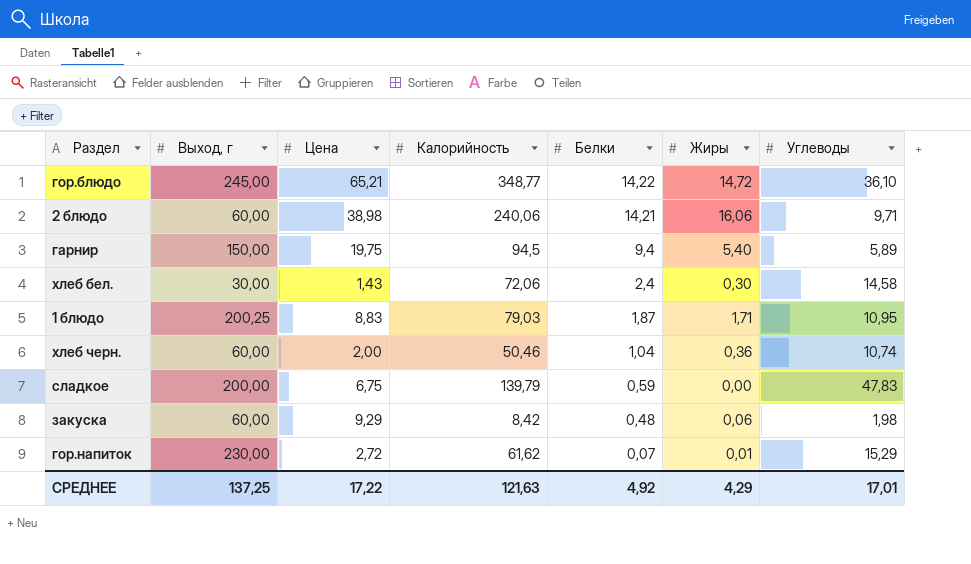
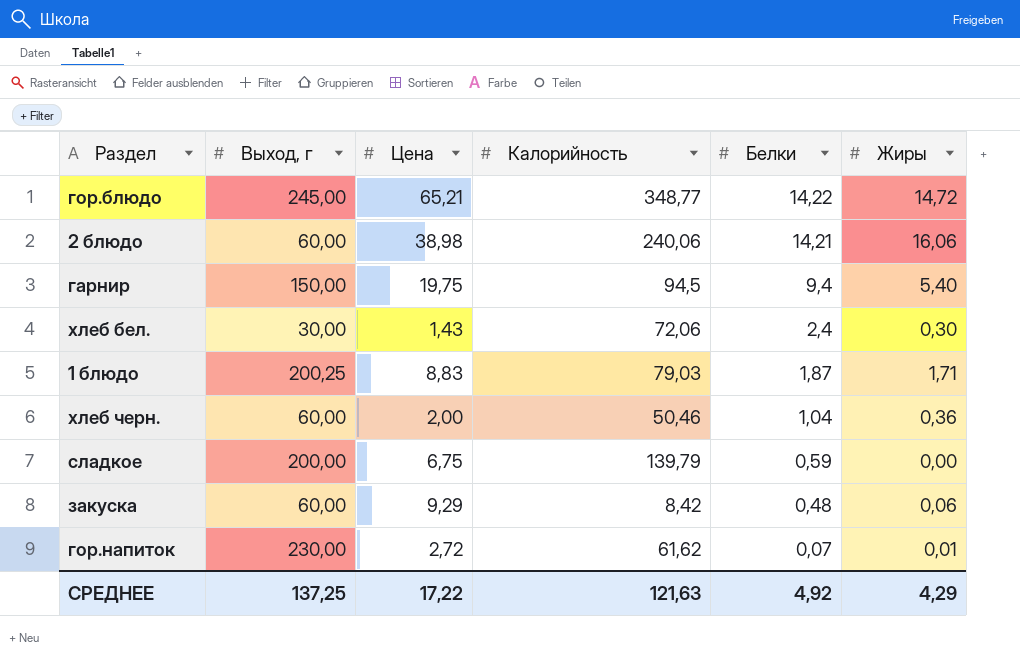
column Углеводы | position: 7 -> none

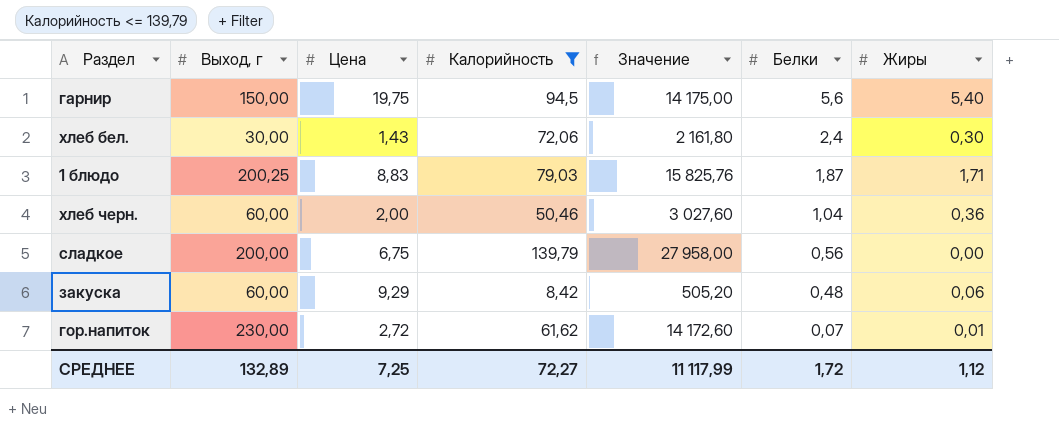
filter: none -> Калорийность <= 139,79
column Значение | formula: none -> [Выход, г] * [Калорийность]
гарнир | Белки: 9,4 -> 5,6
сладкое | Белки: 0,59 -> 0,56
СРЕДНЕЕ | Выход, г: 137,25 -> 132,89
СРЕДНЕЕ | Цена: 17,22 -> 7,25
СРЕДНЕЕ | Калорийность: 121,63 -> 72,27
СРЕДНЕЕ | Белки: 4,92 -> 1,72
СРЕДНЕЕ | Жиры: 4,29 -> 1,12

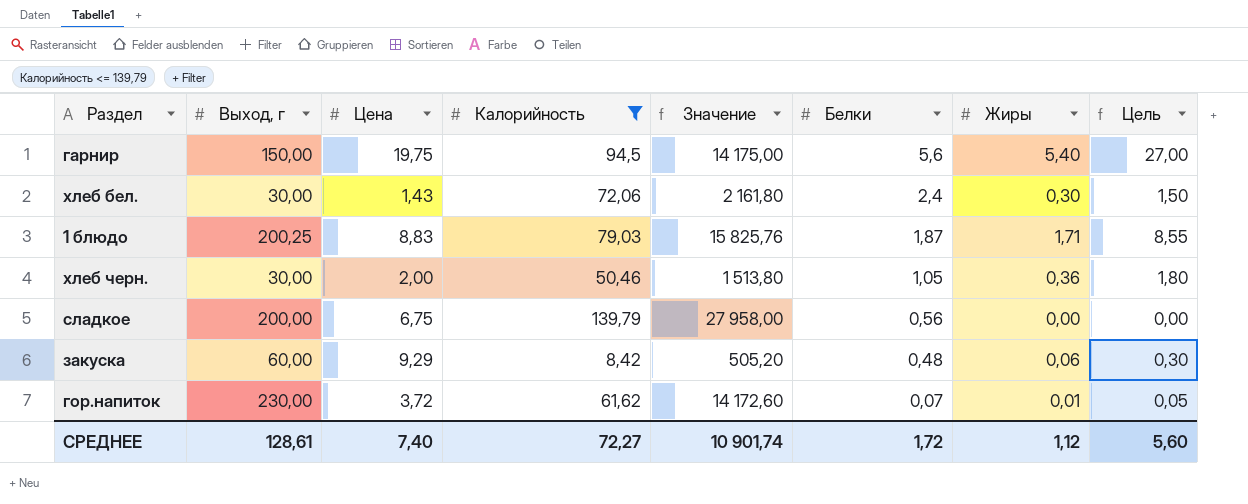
column Цель | formula: none -> [Жиры] * 5
хлеб черн. | Выход, г: 60,00 -> 30,00
хлеб черн. | Значение: 3 027,60 -> 1 513,80
хлеб черн. | Белки: 1,04 -> 1,05
гор.напиток | Цена: 2,72 -> 3,72
СРЕДНЕЕ | Выход, г: 132,89 -> 128,61
СРЕДНЕЕ | Цена: 7,25 -> 7,40
СРЕДНЕЕ | Значение: 11 117,99 -> 10 901,74

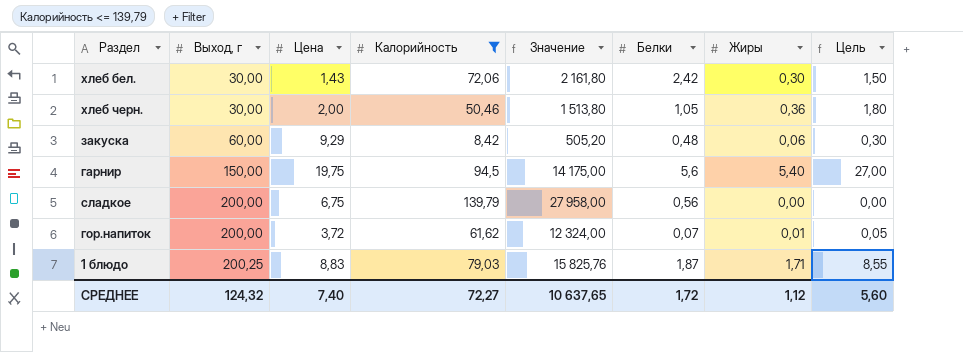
row order: Белки descending -> Выход, г ascending
хлеб бел. | Белки: 2,4 -> 2,42
гор.напиток | Выход, г: 230,00 -> 200,00
гор.напиток | Значение: 14 172,60 -> 12 324,00
СРЕДНЕЕ | Выход, г: 128,61 -> 124,32
СРЕДНЕЕ | Значение: 10 901,74 -> 10 637,65

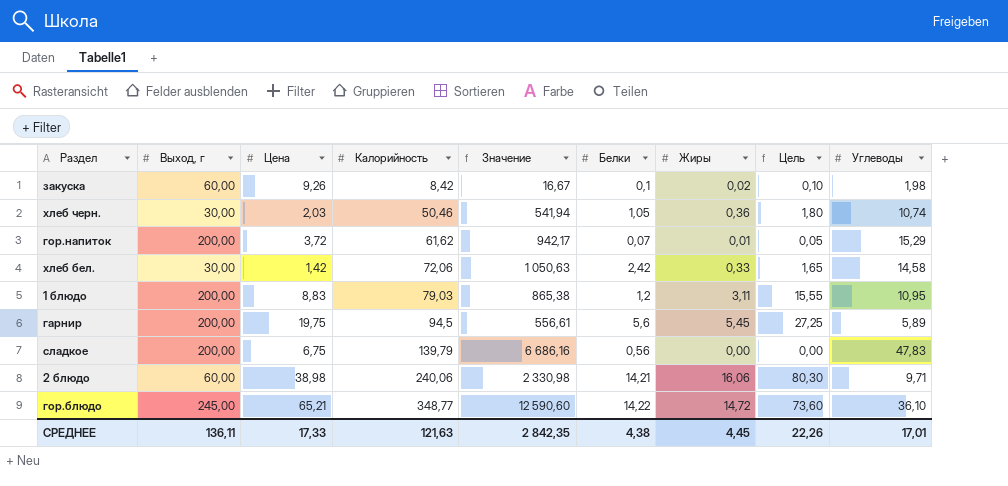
filter: Калорийность <= 139,79 -> none
row order: Выход, г ascending -> Калорийность ascending
column Значение | formula: [Выход, г] * [Калорийность] -> [Калорийность] * [Углеводы]
column Углеводы | position: none -> 9
закуска | Цена: 9,29 -> 9,26
закуска | Белки: 0,48 -> 0,1
закуска | Жиры: 0,06 -> 0,02
закуска | Цель: 0,30 -> 0,10
хлеб черн. | Цена: 2,00 -> 2,03
хлеб бел. | Цена: 1,43 -> 1,42
хлеб бел. | Жиры: 0,30 -> 0,33
хлеб бел. | Цель: 1,50 -> 1,65
1 блюдо | Выход, г: 200,25 -> 200,00
1 блюдо | Белки: 1,87 -> 1,2
1 блюдо | Жиры: 1,71 -> 3,11
1 блюдо | Цель: 8,55 -> 15,55
гарнир | Выход, г: 150,00 -> 200,00
гарнир | Жиры: 5,40 -> 5,45
гарнир | Цель: 27,00 -> 27,25
СРЕДНЕЕ | Выход, г: 124,32 -> 136,11
СРЕДНЕЕ | Цена: 7,40 -> 17,33
СРЕДНЕЕ | Калорийность: 72,27 -> 121,63
СРЕДНЕЕ | Значение: 10 637,65 -> 2 842,35
СРЕДНЕЕ | Белки: 1,72 -> 4,38
СРЕДНЕЕ | Жиры: 1,12 -> 4,45
СРЕДНЕЕ | Цель: 5,60 -> 22,26

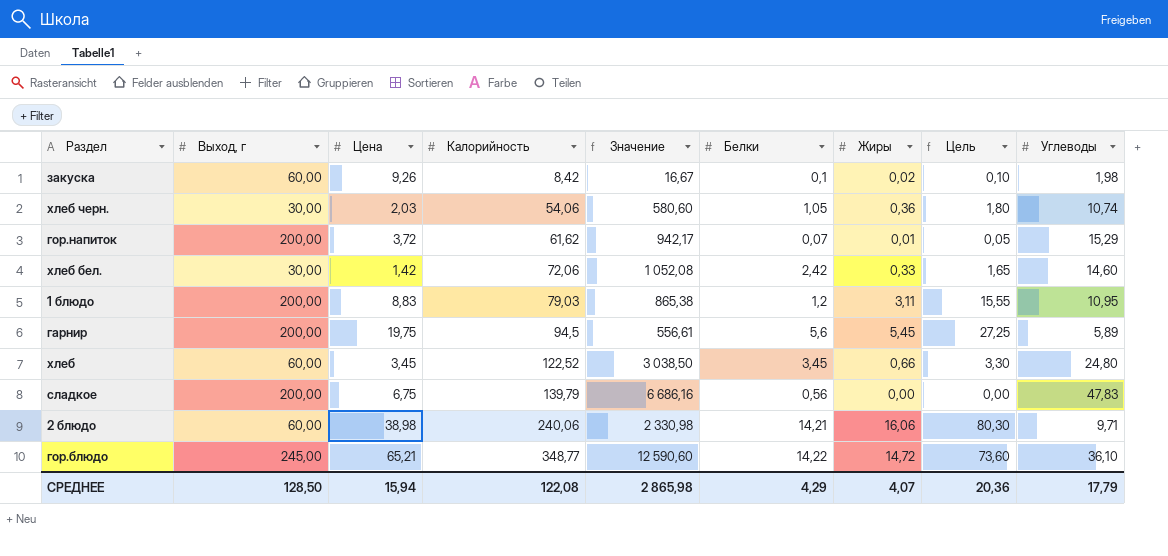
хлеб черн. | Калорийность: 50,46 -> 54,06
хлеб черн. | Значение: 541,94 -> 580,60
хлеб бел. | Значение: 1 050,63 -> 1 052,08
хлеб бел. | Углеводы: 14,58 -> 14,60
row хлеб: none -> 60,00 | 3,45 | 122,52 | 3 038,50 | 3,45 | 0,66 | 3,30 | 24,80
СРЕДНЕЕ | Выход, г: 136,11 -> 128,50
СРЕДНЕЕ | Цена: 17,33 -> 15,94
СРЕДНЕЕ | Калорийность: 121,63 -> 122,08
СРЕДНЕЕ | Значение: 2 842,35 -> 2 865,98
СРЕДНЕЕ | Белки: 4,38 -> 4,29
СРЕДНЕЕ | Жиры: 4,45 -> 4,07
СРЕДНЕЕ | Цель: 22,26 -> 20,36
СРЕДНЕЕ | Углеводы: 17,01 -> 17,79

